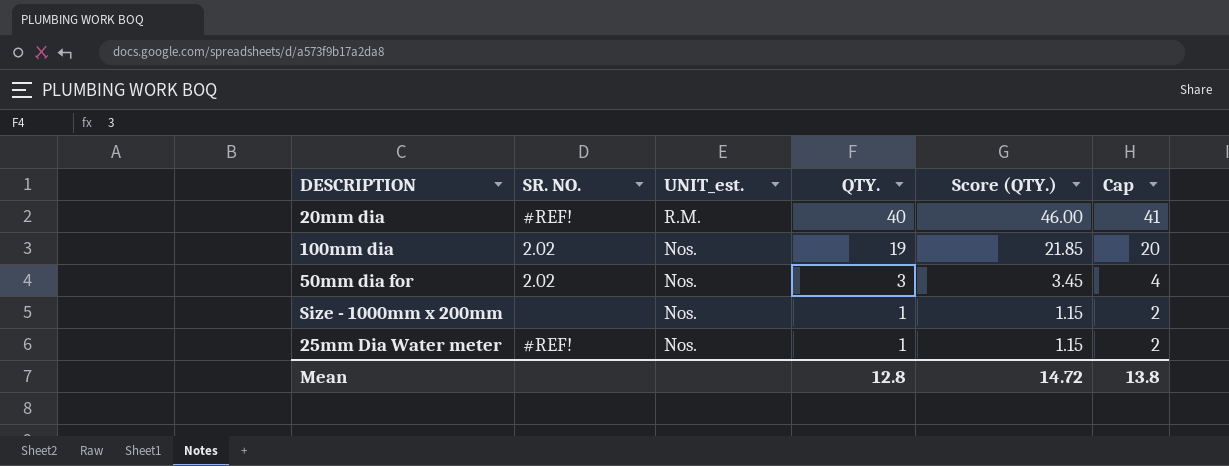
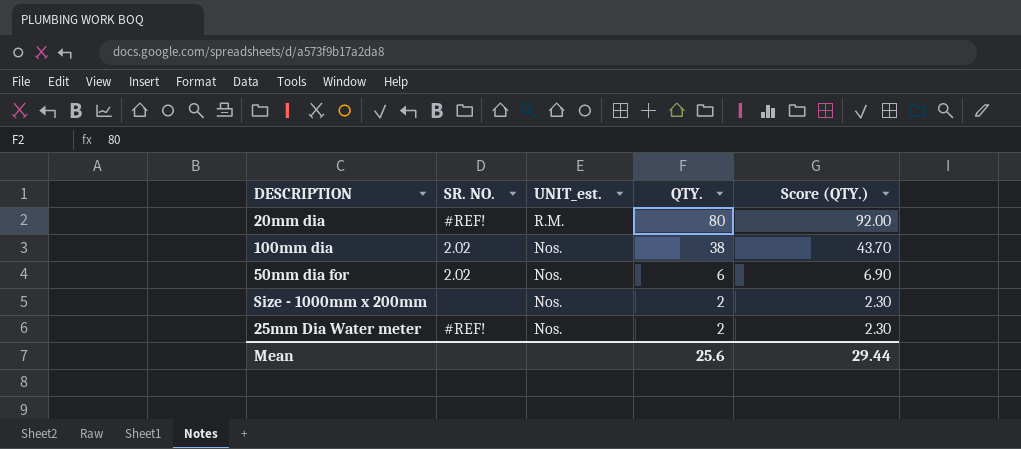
column Cap | formula: [QTY.] + 1 -> none
20mm dia | QTY.: 40 -> 80
20mm dia | Score (QTY.): 46.00 -> 92.00
100mm dia | QTY.: 19 -> 38
100mm dia | Score (QTY.): 21.85 -> 43.70
50mm dia for | QTY.: 3 -> 6
50mm dia for | Score (QTY.): 3.45 -> 6.90
Size - 1000mm x 200mm | QTY.: 1 -> 2
Size - 1000mm x 200mm | Score (QTY.): 1.15 -> 2.30
25mm Dia Water meter | QTY.: 1 -> 2
25mm Dia Water meter | Score (QTY.): 1.15 -> 2.30
Mean | QTY.: 12.8 -> 25.6
Mean | Score (QTY.): 14.72 -> 29.44

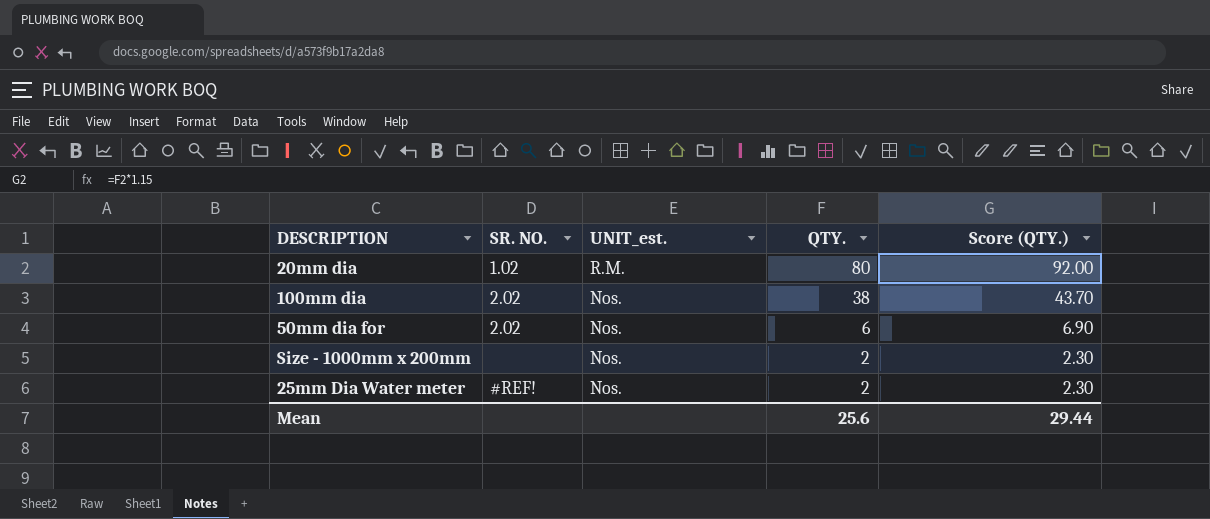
20mm dia | SR. NO.: #REF! -> 1.02

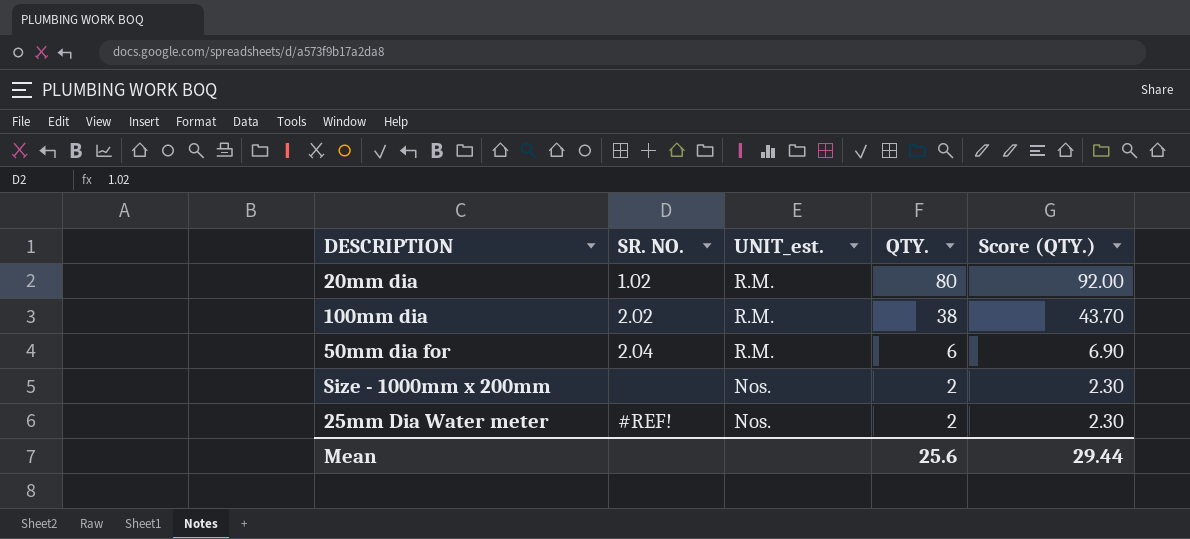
100mm dia | UNIT_est.: Nos. -> R.M.
50mm dia for | SR. NO.: 2.02 -> 2.04
50mm dia for | UNIT_est.: Nos. -> R.M.

